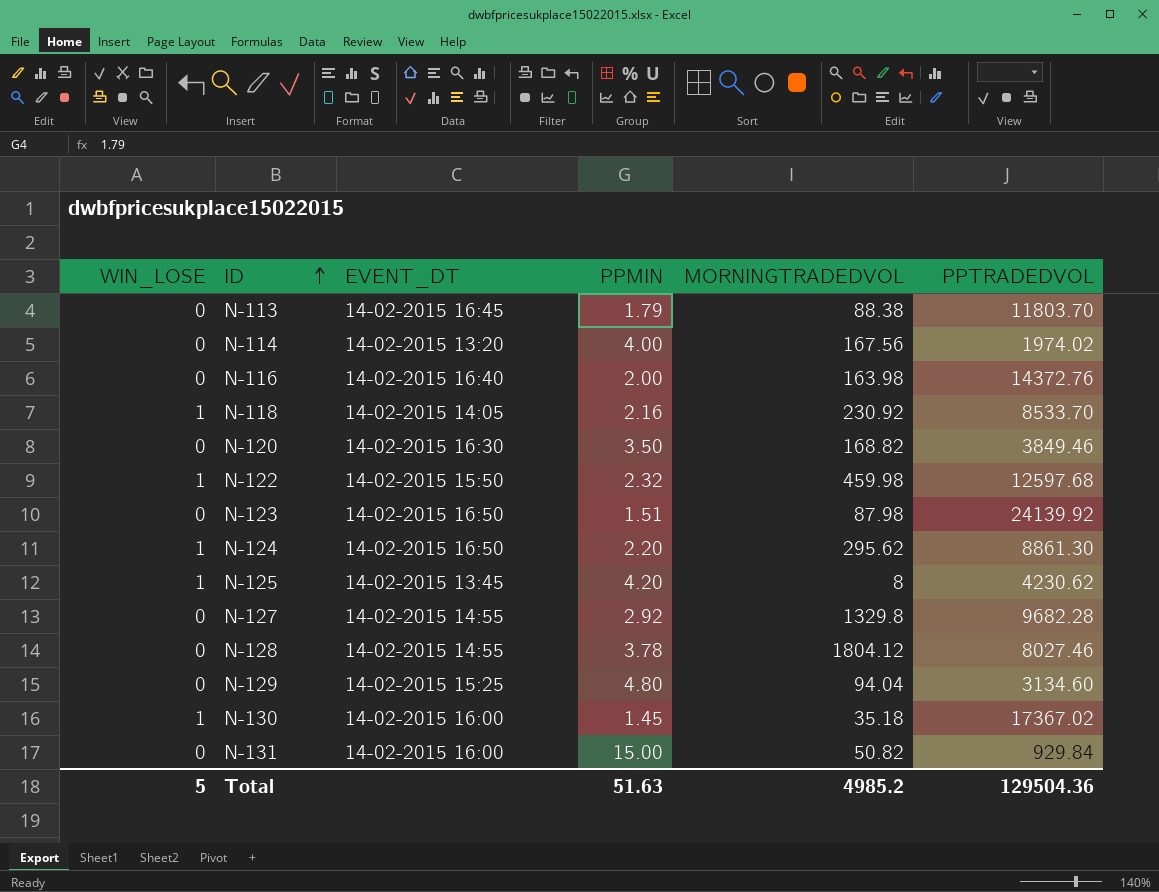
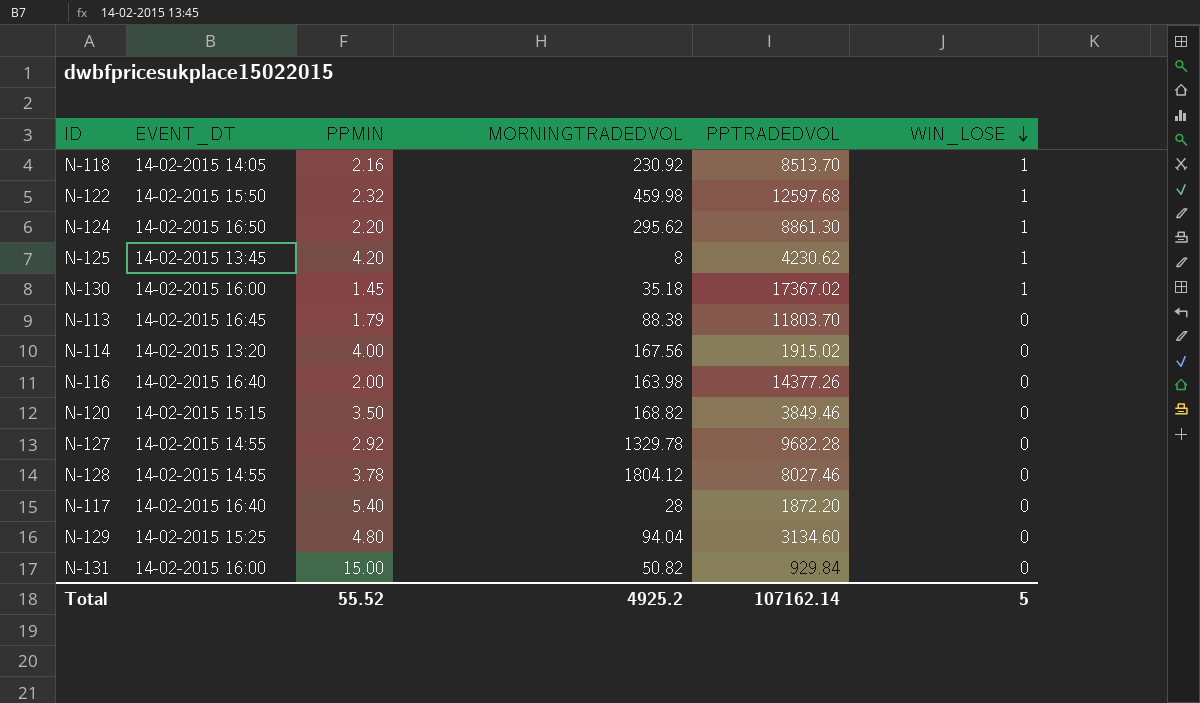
row order: ID ascending -> WIN_LOSE descending
column WIN_LOSE | position: 1 -> 6
row N-123: 0 | 14-02-2015 16:50 | 1.51 | 87.98 | 24139.92 -> none
N-118 | PPTRADEDVOL: 8533.70 -> 8513.70
N-114 | PPTRADEDVOL: 1974.02 -> 1915.02
N-116 | PPTRADEDVOL: 14372.76 -> 14377.26
N-120 | EVENT_DT: 14-02-2015 16:30 -> 14-02-2015 15:15
N-127 | MORNINGTRADEDVOL: 1329.8 -> 1329.78
row N-117: none -> 14-02-2015 16:40 | 5.40 | 28 | 1872.20 | 0
Total | PPMIN: 51.63 -> 55.52
Total | MORNINGTRADEDVOL: 4985.2 -> 4925.2
Total | PPTRADEDVOL: 129504.36 -> 107162.14

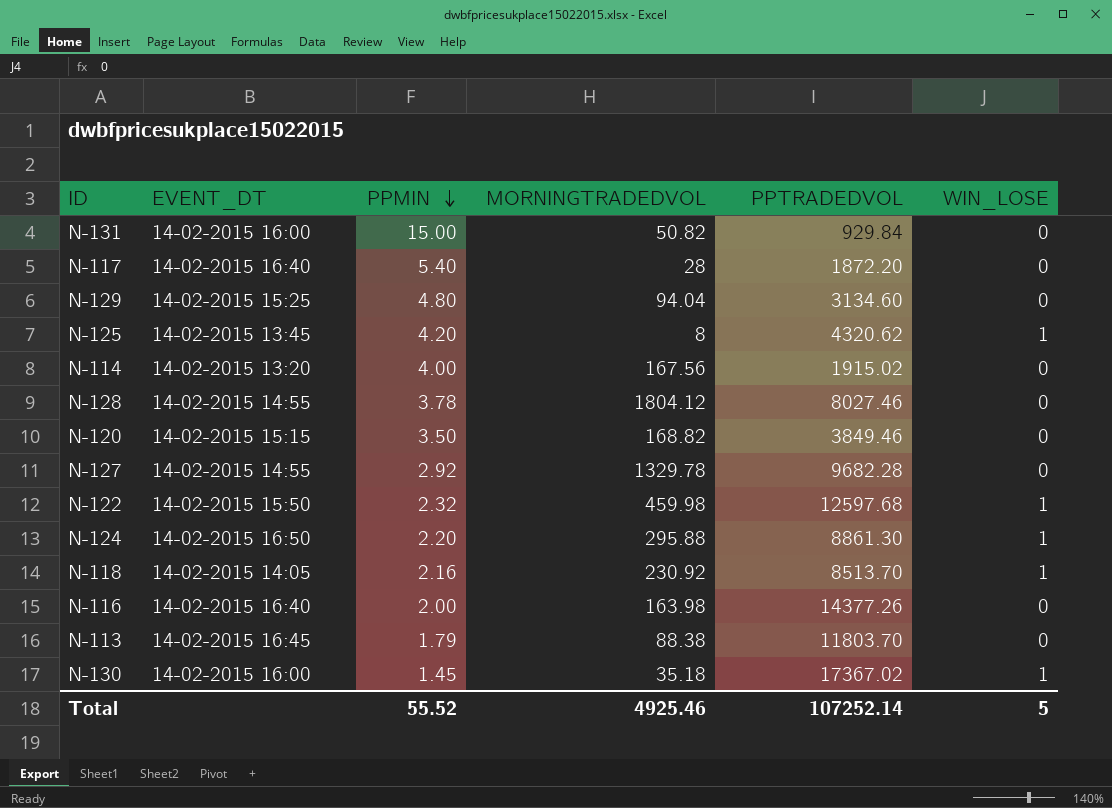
row order: WIN_LOSE descending -> PPMIN descending
N-125 | PPTRADEDVOL: 4230.62 -> 4320.62
N-124 | MORNINGTRADEDVOL: 295.62 -> 295.88
Total | MORNINGTRADEDVOL: 4925.2 -> 4925.46
Total | PPTRADEDVOL: 107162.14 -> 107252.14

